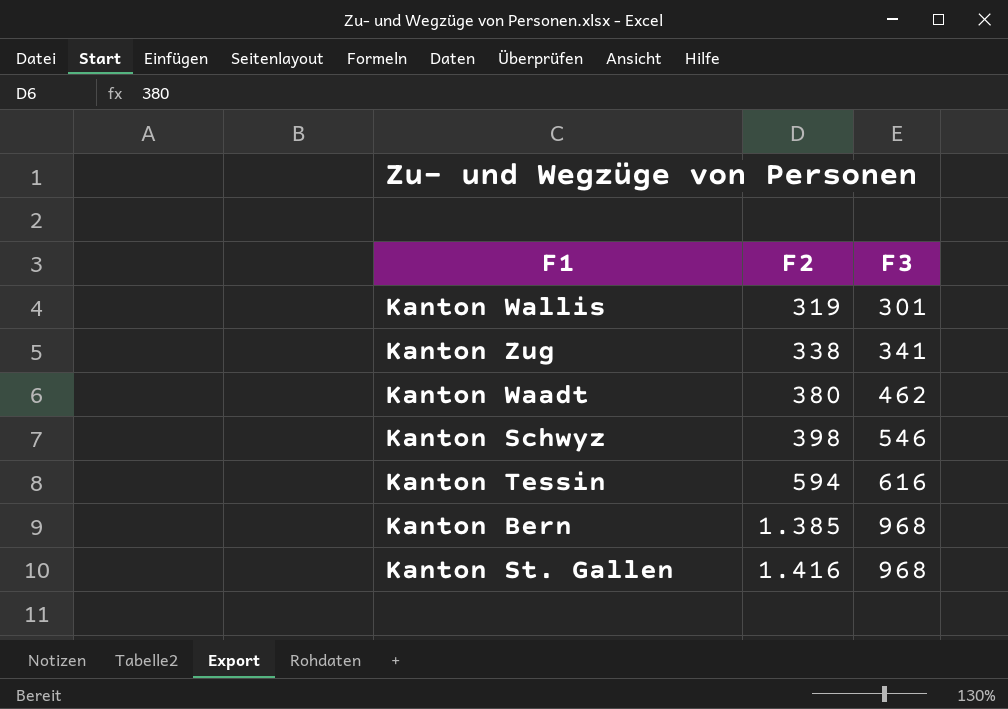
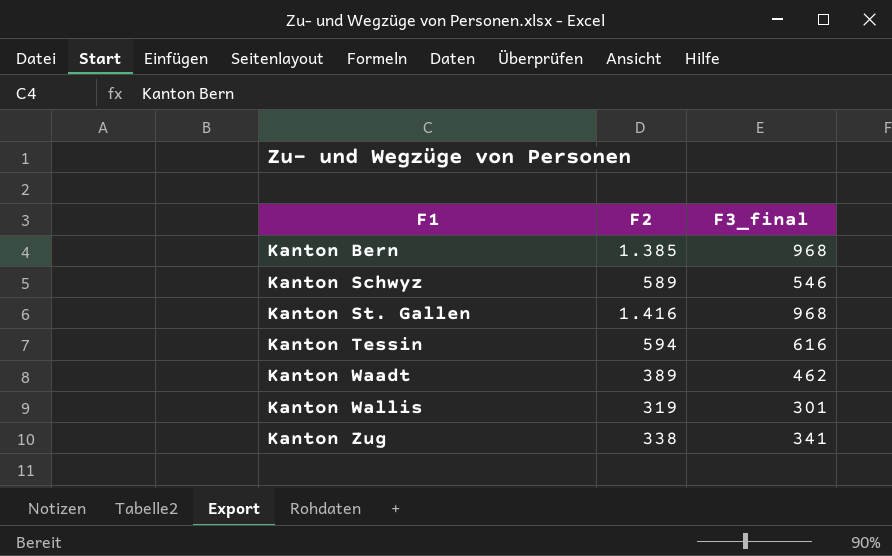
row order: F2 ascending -> F1 ascending
column name: F3 -> F3_final
Kanton Schwyz | F2: 398 -> 589
Kanton Waadt | F2: 380 -> 389

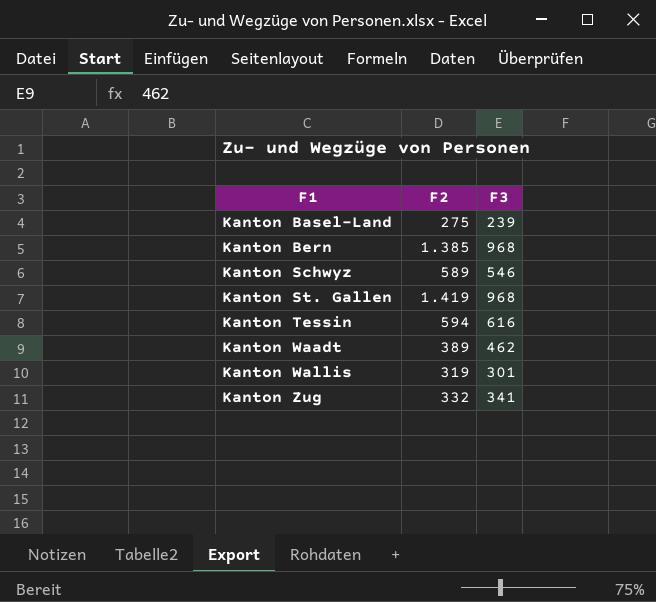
column name: F3_final -> F3
row Kanton Basel-Land: none -> 275 | 239
Kanton St. Gallen | F2: 1.416 -> 1.419
Kanton Zug | F2: 338 -> 332

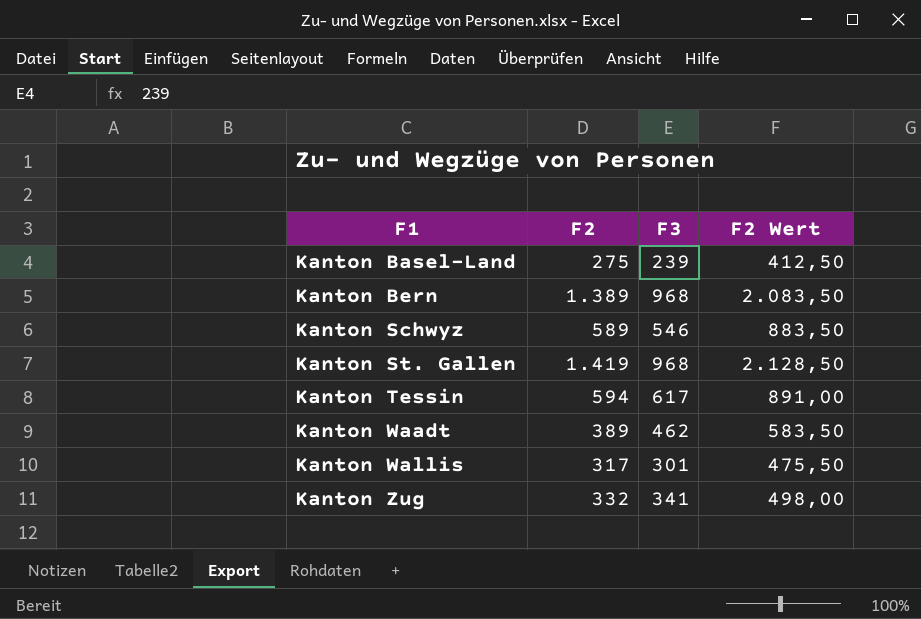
column F2 Wert | formula: none -> [F2] * 1,5
Kanton Bern | F2: 1.385 -> 1.389
Kanton Tessin | F3: 616 -> 617
Kanton Wallis | F2: 319 -> 317

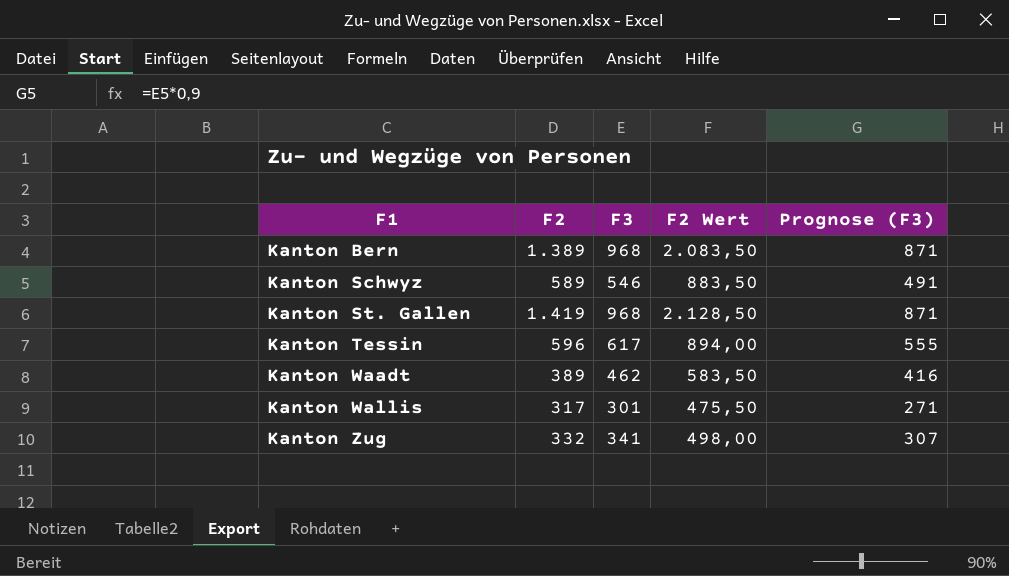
column Prognose (F3) | formula: none -> [F3] * 0,9
row Kanton Basel-Land: 275 | 239 | 412,50 -> none
Kanton Tessin | F2: 594 -> 596
Kanton Tessin | F2 Wert: 891,00 -> 894,00

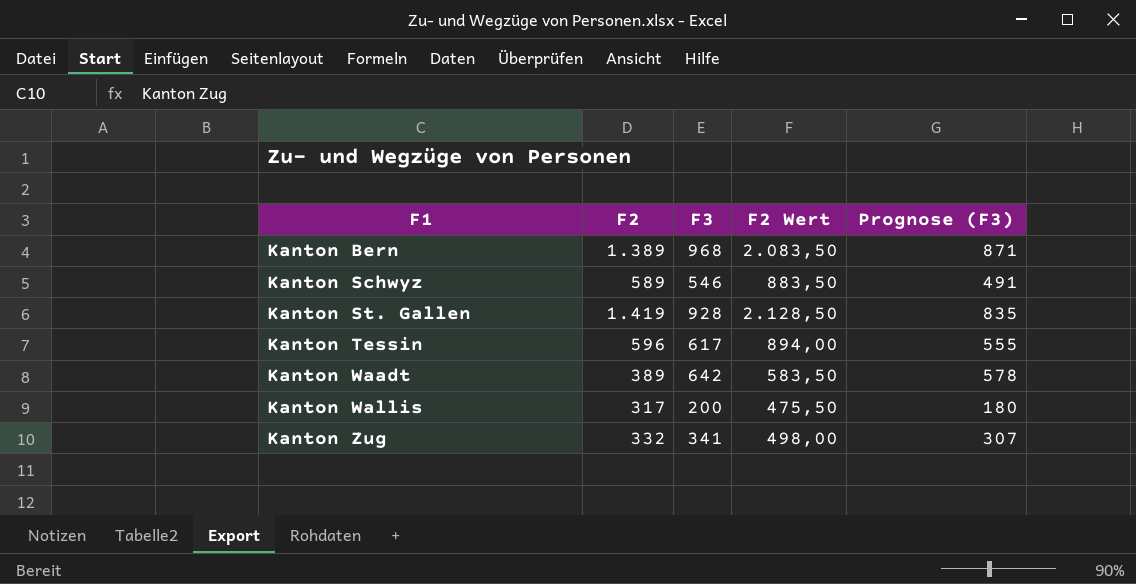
Kanton St. Gallen | F3: 968 -> 928
Kanton St. Gallen | Prognose (F3): 871 -> 835
Kanton Waadt | F3: 462 -> 642
Kanton Waadt | Prognose (F3): 416 -> 578
Kanton Wallis | F3: 301 -> 200
Kanton Wallis | Prognose (F3): 271 -> 180

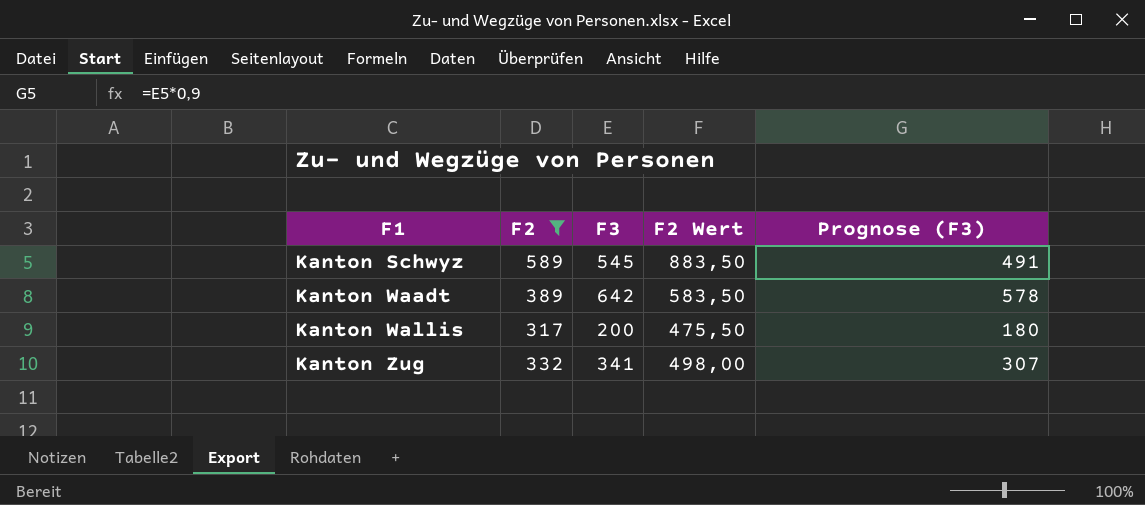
filter: none -> F2 <= 589
Kanton Schwyz | F3: 546 -> 545

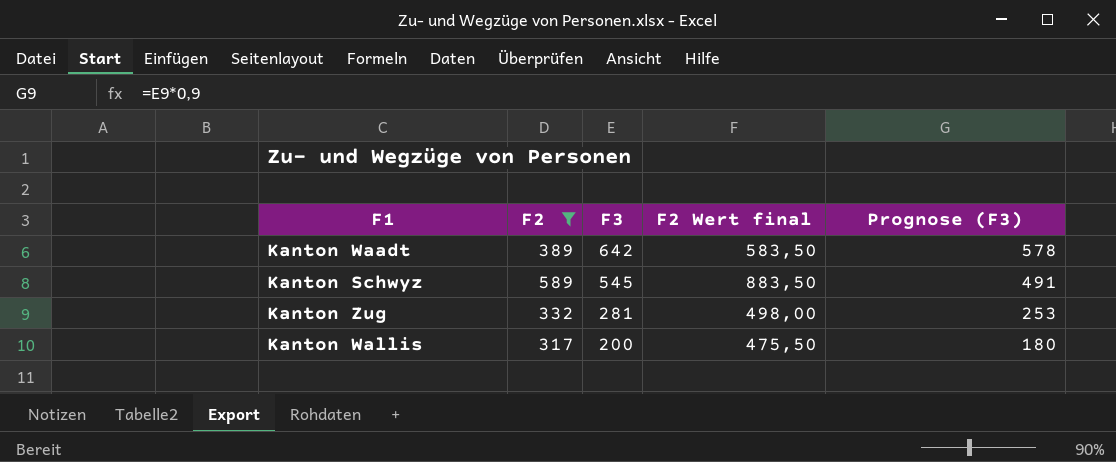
row order: F1 ascending -> F3 descending
column name: F2 Wert -> F2 Wert final
Kanton Zug | F3: 341 -> 281
Kanton Zug | Prognose (F3): 307 -> 253

